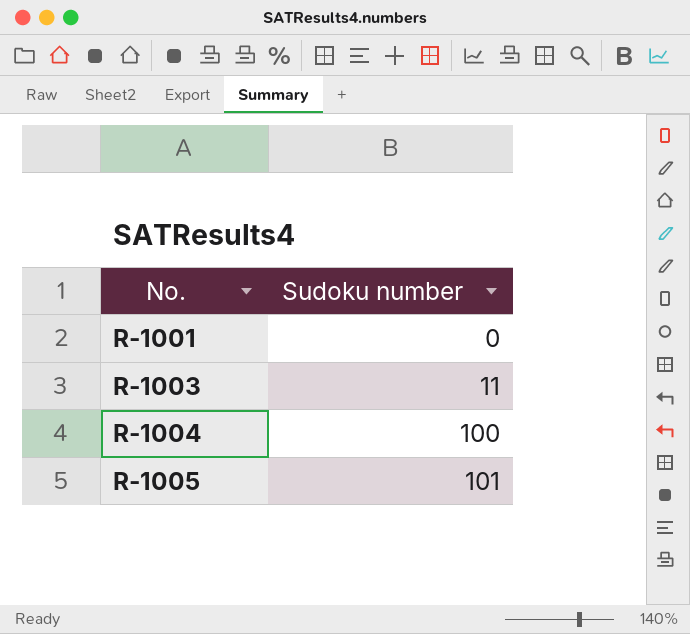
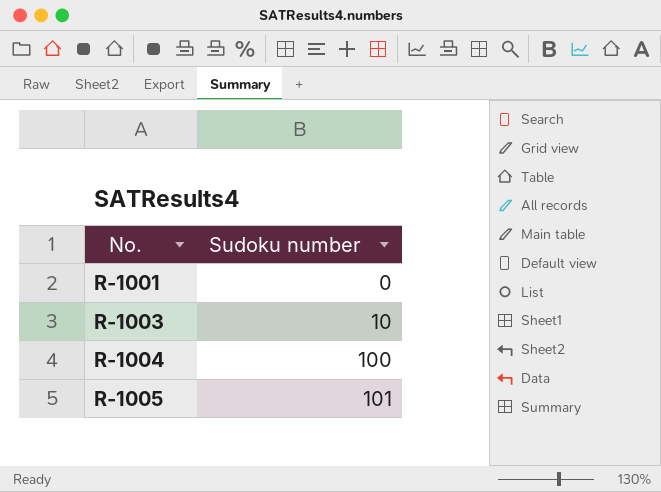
R-1003 | Sudoku number: 11 -> 10

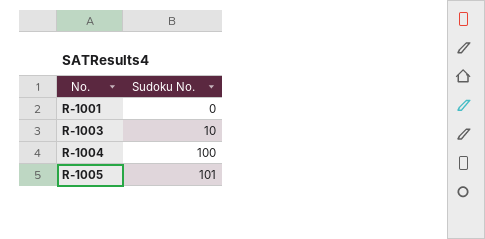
column name: Sudoku number -> Sudoku No.

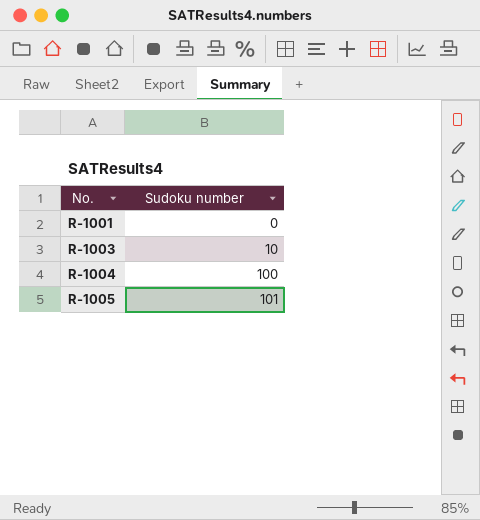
column name: Sudoku No. -> Sudoku number

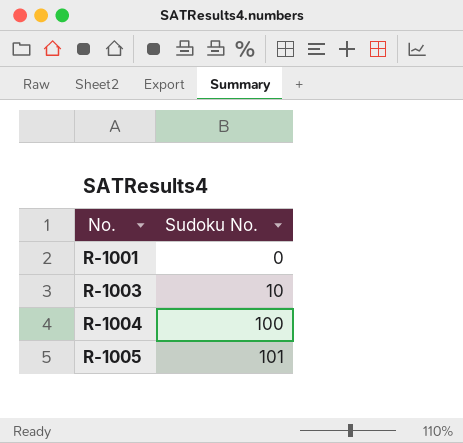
column name: Sudoku number -> Sudoku No.

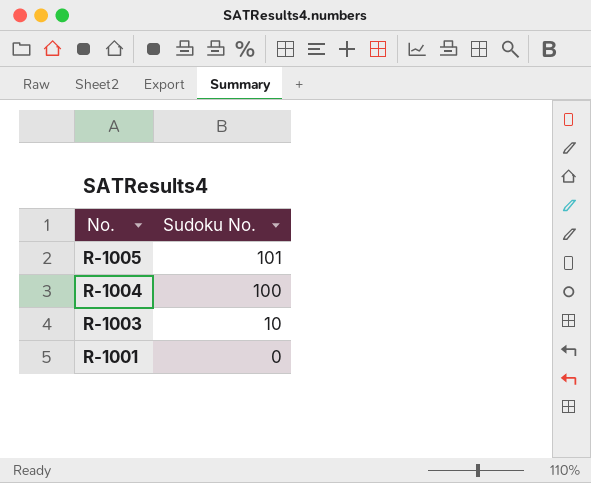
row order: No. ascending -> No. descending

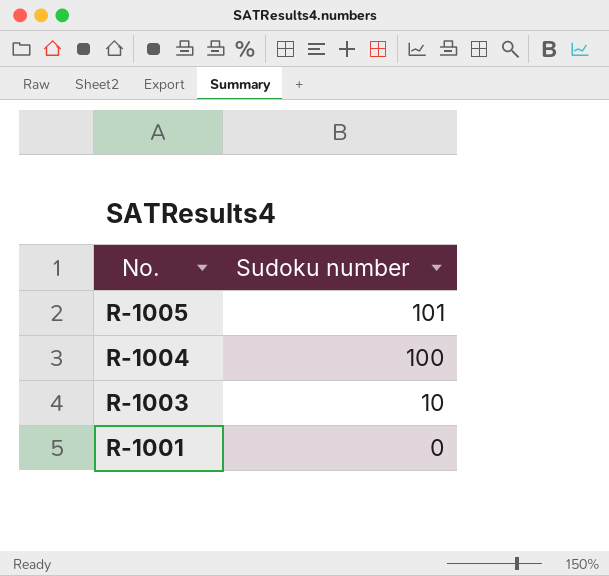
column name: Sudoku No. -> Sudoku number

